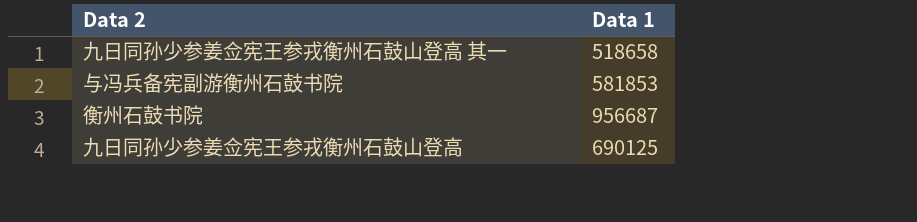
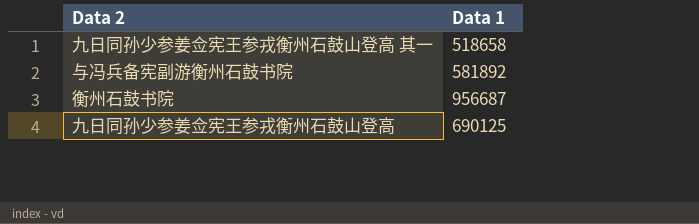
与冯兵备宪副游衡州石鼓书院 | Data 1: 581853 -> 581892

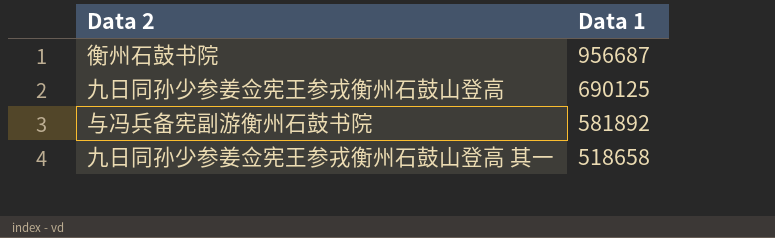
row order: none -> Data 1 descending

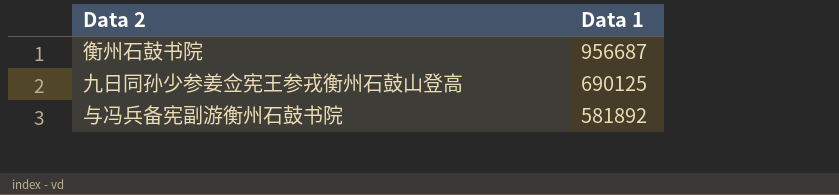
row 九日同孙少参姜佥宪王参戎衡州石鼓山登高 其一: 518658 -> none

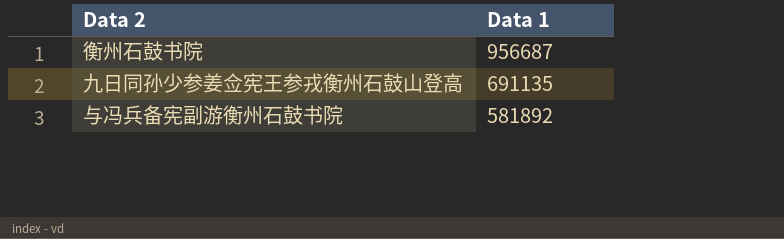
九日同孙少参姜佥宪王参戎衡州石鼓山登高 | Data 1: 690125 -> 691135

